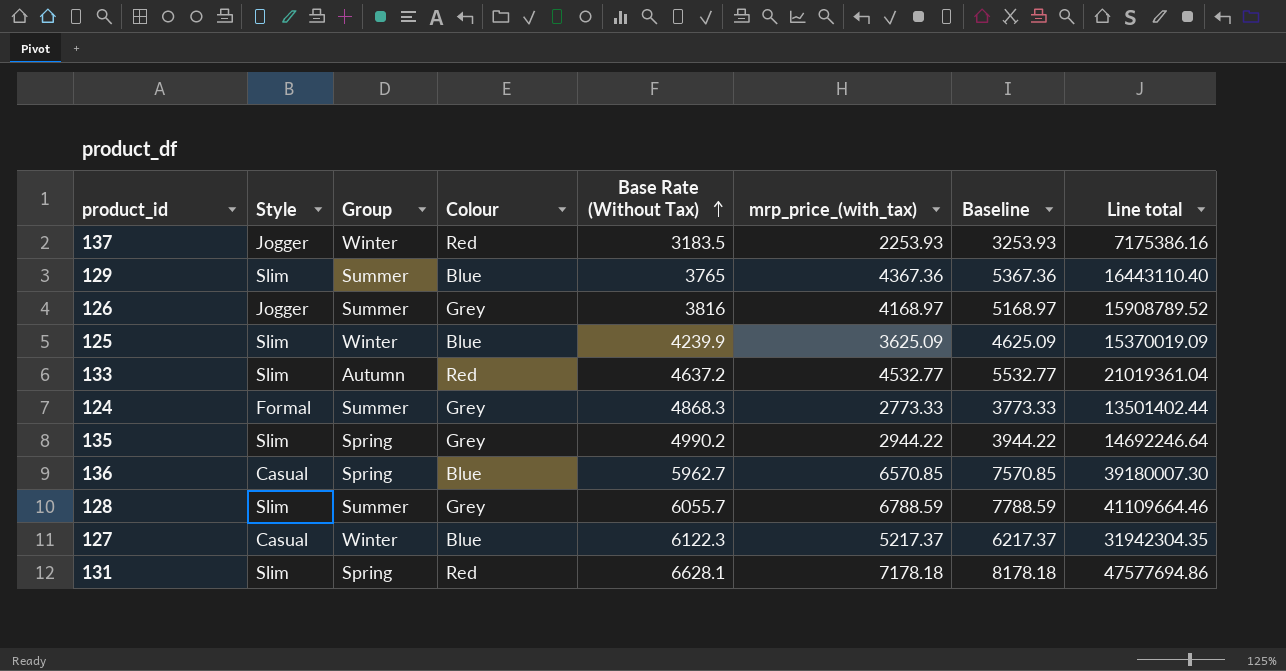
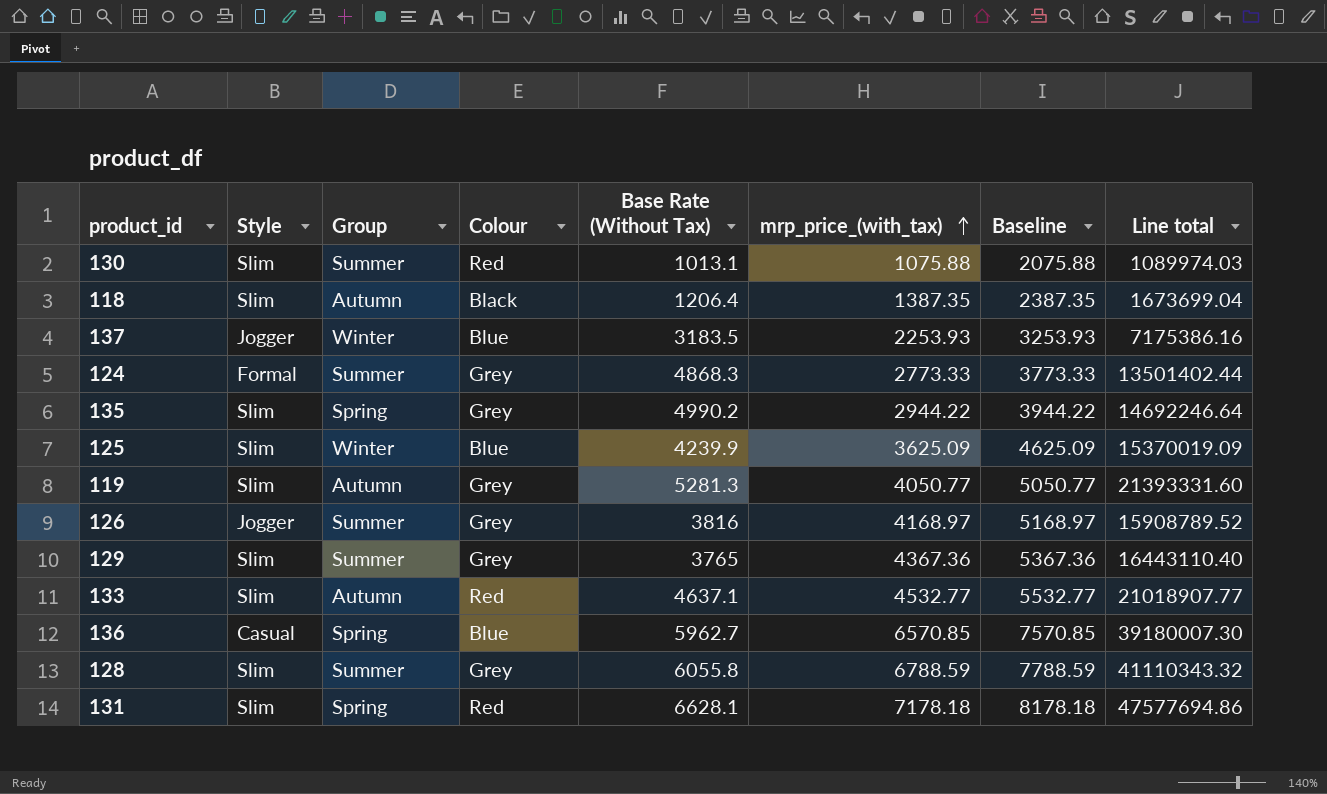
row order: Base Rate (Without Tax) ascending -> mrp_price_(with_tax) ascending
row 127: Casual | Winter | Blue | 6122.3 | 5217.37 | 6217.37 | 31942304.35 -> none
row 130: none -> Slim | Summer | Red | 1013.1 | 1075.88 | 2075.88 | 1089974.03
row 118: none -> Slim | Autumn | Black | 1206.4 | 1387.35 | 2387.35 | 1673699.04
137 | Colour: Red -> Blue
row 119: none -> Slim | Autumn | Grey | 5281.3 | 4050.77 | 5050.77 | 21393331.60
129 | Colour: Blue -> Grey
133 | Base Rate (Without Tax): 4637.2 -> 4637.1
133 | Line total: 21019361.04 -> 21018907.77
128 | Base Rate (Without Tax): 6055.7 -> 6055.8
128 | Line total: 41109664.46 -> 41110343.32

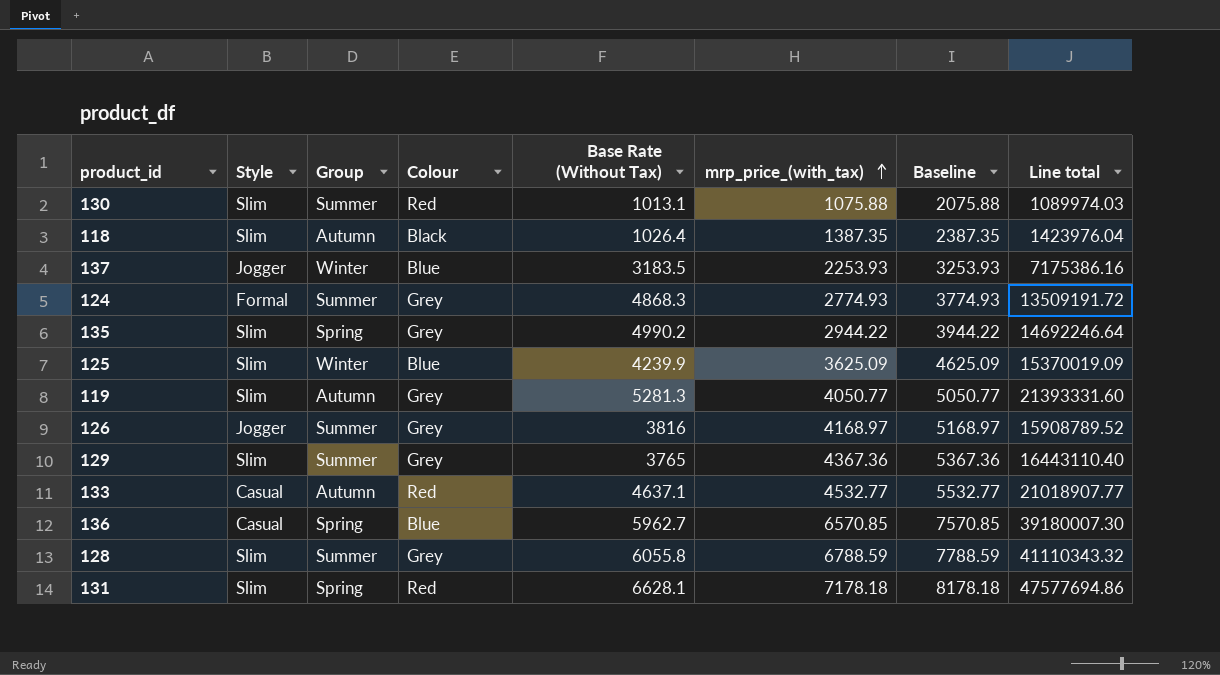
118 | Base Rate (Without Tax): 1206.4 -> 1026.4
118 | Line total: 1673699.04 -> 1423976.04
124 | mrp_price_(with_tax): 2773.33 -> 2774.93
124 | Baseline: 3773.33 -> 3774.93
124 | Line total: 13501402.44 -> 13509191.72
133 | Style: Slim -> Casual

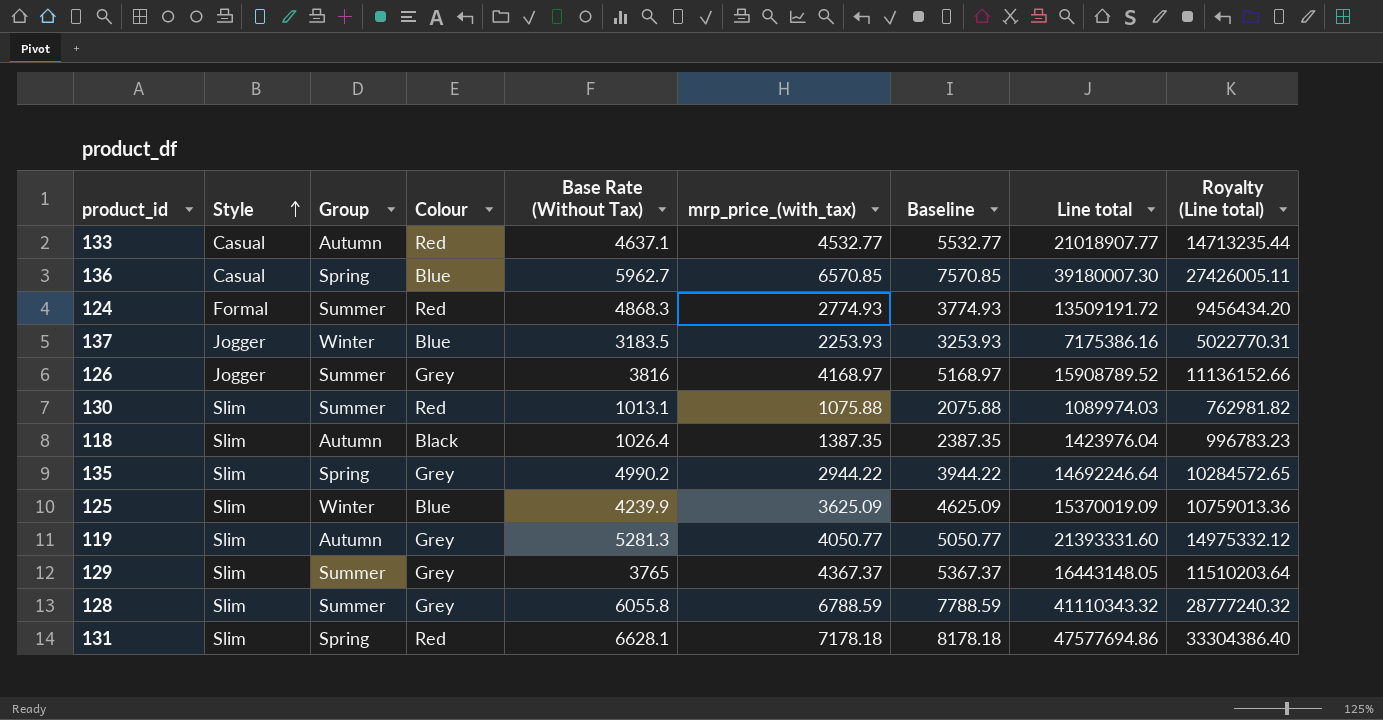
row order: mrp_price_(with_tax) ascending -> Style ascending
column Royalty (Line total) | formula: none -> [Line total] * 0.7
124 | Colour: Grey -> Red
129 | mrp_price_(with_tax): 4367.36 -> 4367.37
129 | Baseline: 5367.36 -> 5367.37
129 | Line total: 16443110.40 -> 16443148.05

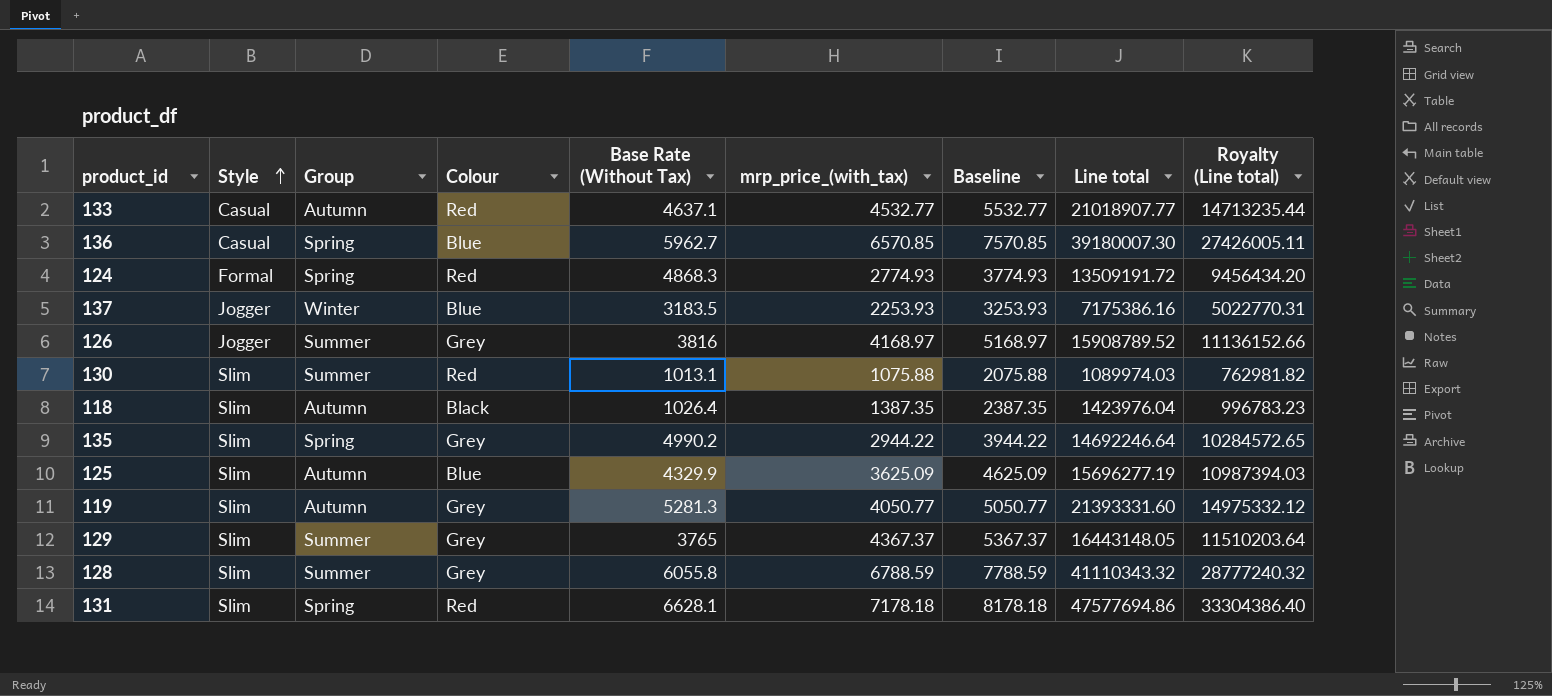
124 | Group: Summer -> Spring
125 | Group: Winter -> Autumn
125 | Base Rate (Without Tax): 4239.9 -> 4329.9
125 | Line total: 15370019.09 -> 15696277.19
125 | Royalty (Line total): 10759013.36 -> 10987394.03

